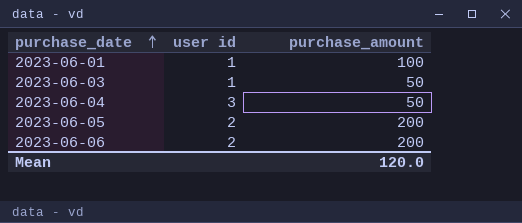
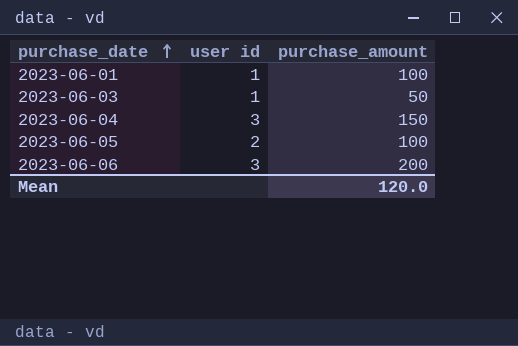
2023-06-04 | purchase_amount: 50 -> 150
2023-06-05 | purchase_amount: 200 -> 100
2023-06-06 | user id: 2 -> 3

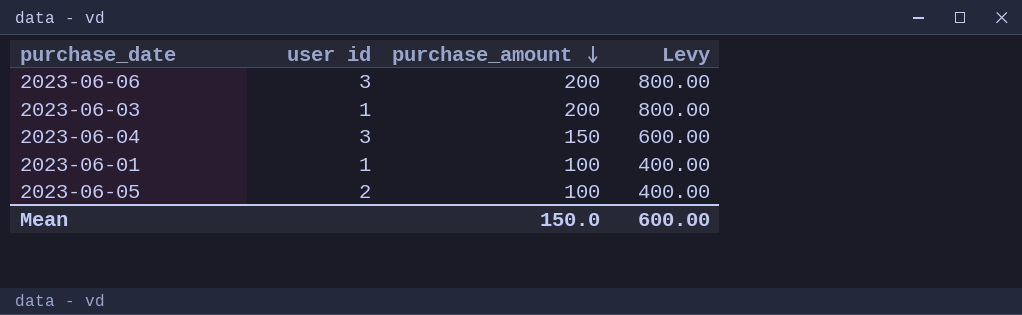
row order: purchase_date ascending -> purchase_amount descending
column Levy | formula: none -> [purchase_amount] * 4
2023-06-03 | purchase_amount: 50 -> 200
Mean | purchase_amount: 120.0 -> 150.0

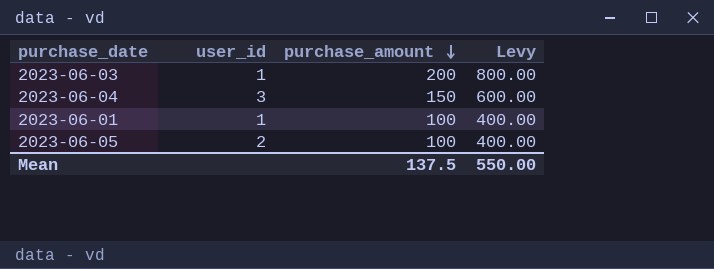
column name: user id -> user_id
row 2023-06-06: 3 | 200 | 800.00 -> none
Mean | purchase_amount: 150.0 -> 137.5
Mean | Levy: 600.00 -> 550.00

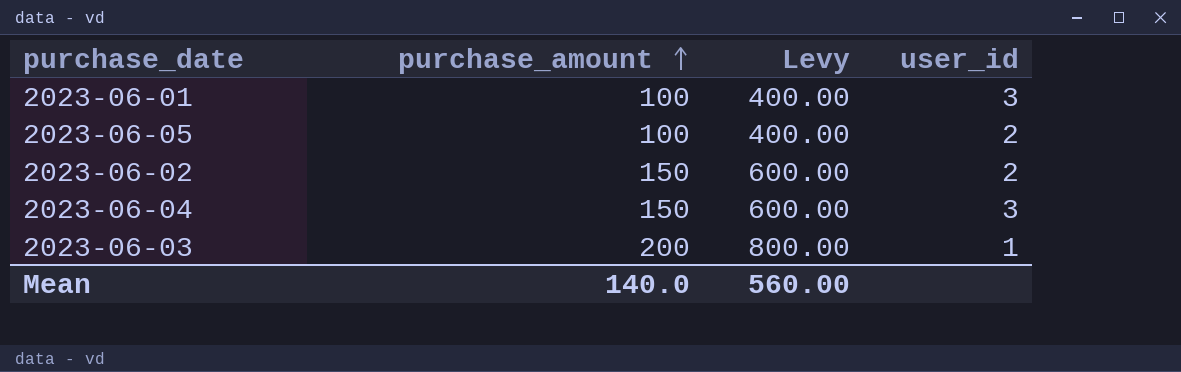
row order: purchase_amount descending -> purchase_amount ascending
column user_id | position: 2 -> 4
2023-06-01 | user_id: 1 -> 3
row 2023-06-02: none -> 150 | 600.00 | 2
Mean | purchase_amount: 137.5 -> 140.0
Mean | Levy: 550.00 -> 560.00

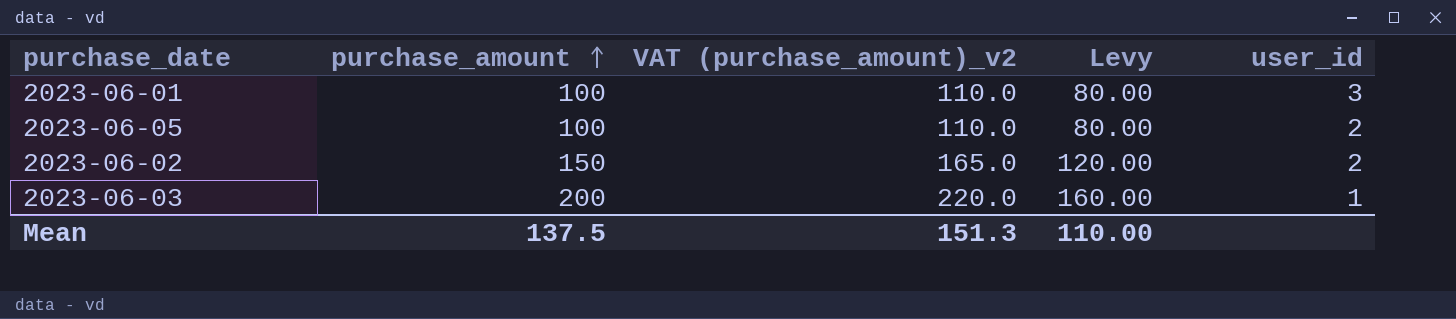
column VAT (purchase_amount)_v2 | formula: none -> [purchase_amount] * 1.1
column Levy | formula: [purchase_amount] * 4 -> [purchase_amount] * 0.8
row 2023-06-04: 150 | 600.00 | 3 -> none
Mean | purchase_amount: 140.0 -> 137.5
Mean | Levy: 560.00 -> 110.00

